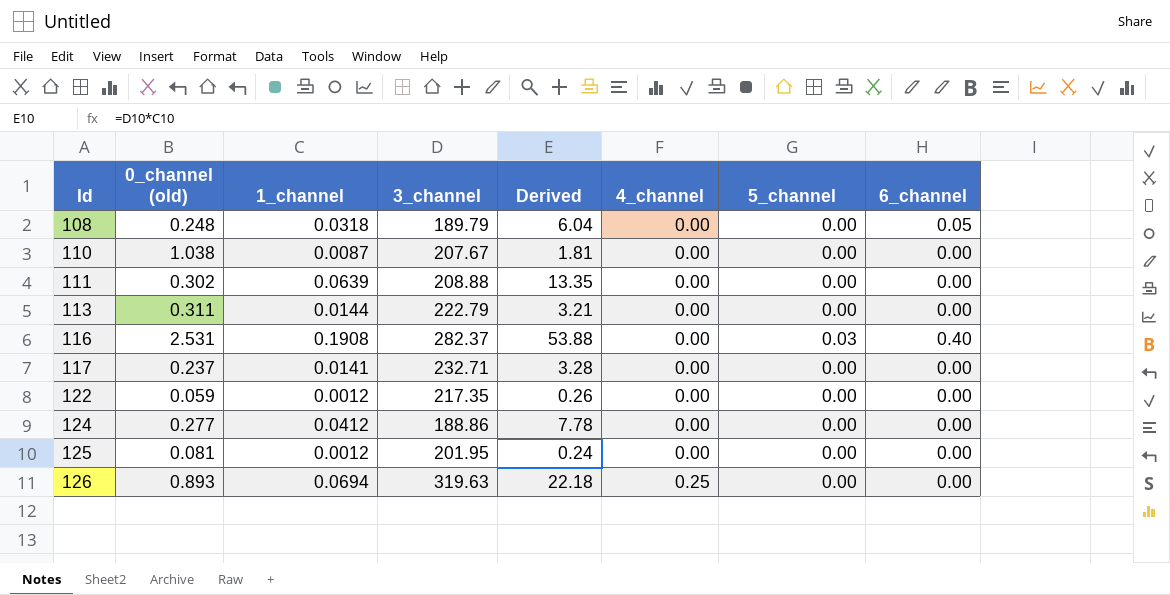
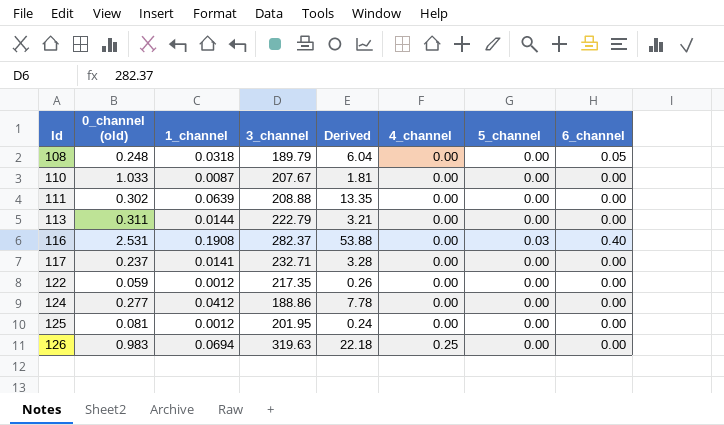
110 | 0_channel (old): 1.038 -> 1.033
126 | 0_channel (old): 0.893 -> 0.983

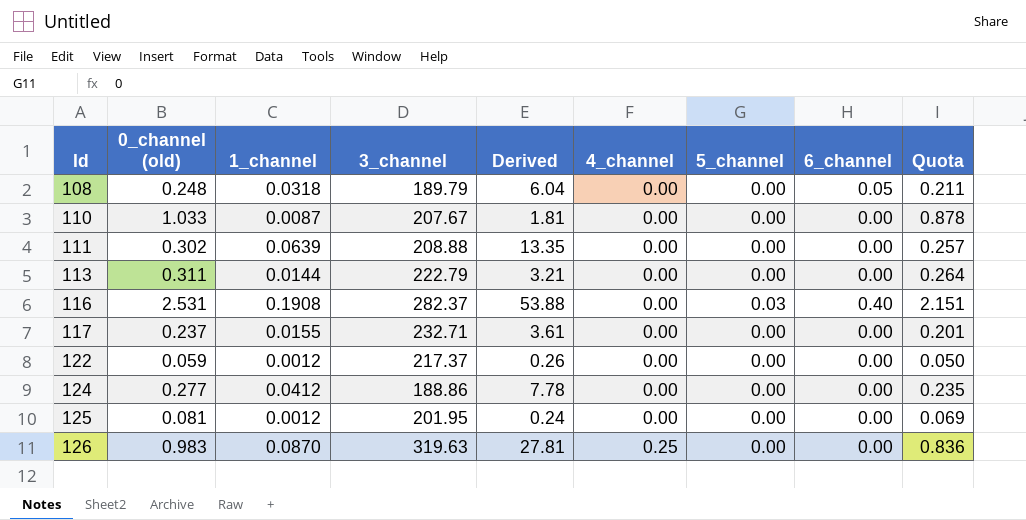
column Quota | formula: none -> [0_channel (old)] * 0.85
117 | 1_channel: 0.0141 -> 0.0155
117 | Derived: 3.28 -> 3.61
122 | 3_channel: 217.35 -> 217.37
126 | 1_channel: 0.0694 -> 0.0870
126 | Derived: 22.18 -> 27.81

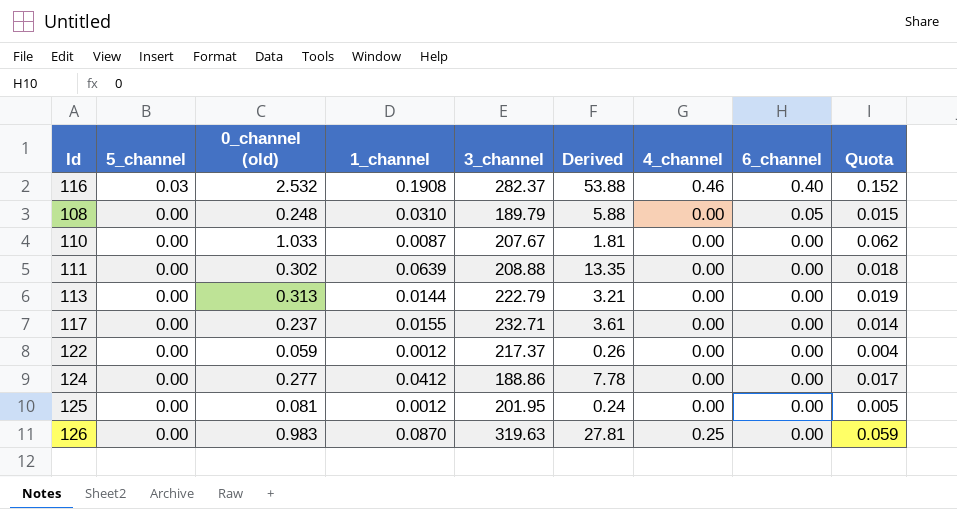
row order: Id ascending -> 5_channel descending
column 5_channel | position: 7 -> 2
column Quota | formula: [0_channel (old)] * 0.85 -> [0_channel (old)] * 0.06
116 | 0_channel (old): 2.531 -> 2.532
116 | 4_channel: 0.00 -> 0.46
108 | 1_channel: 0.0318 -> 0.0310
108 | Derived: 6.04 -> 5.88
113 | 0_channel (old): 0.311 -> 0.313

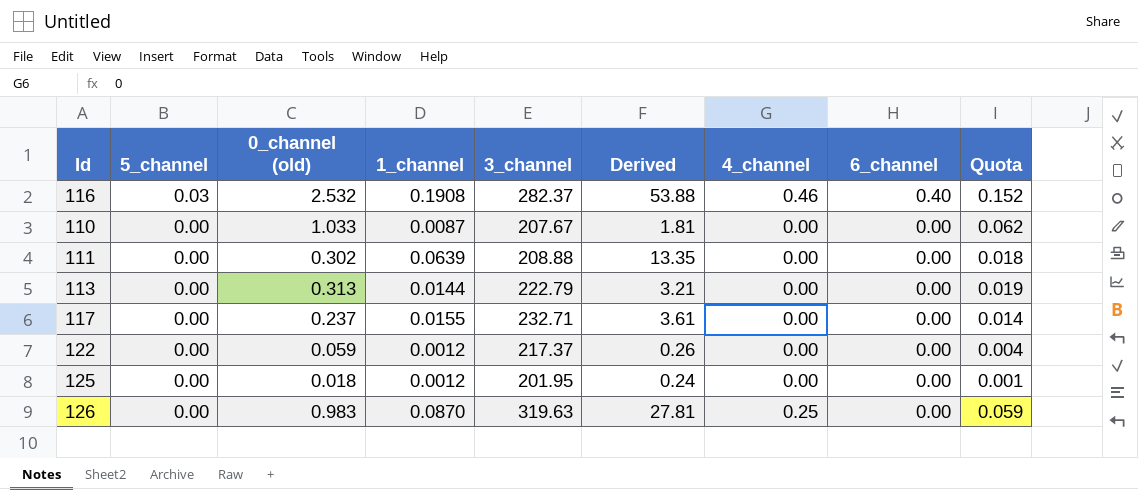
row 108: 0.00 | 0.248 | 0.0310 | 189.79 | 5.88 | 0.00 | 0.05 | 0.015 -> none
row 124: 0.00 | 0.277 | 0.0412 | 188.86 | 7.78 | 0.00 | 0.00 | 0.017 -> none
125 | 0_channel (old): 0.081 -> 0.018
125 | Quota: 0.005 -> 0.001

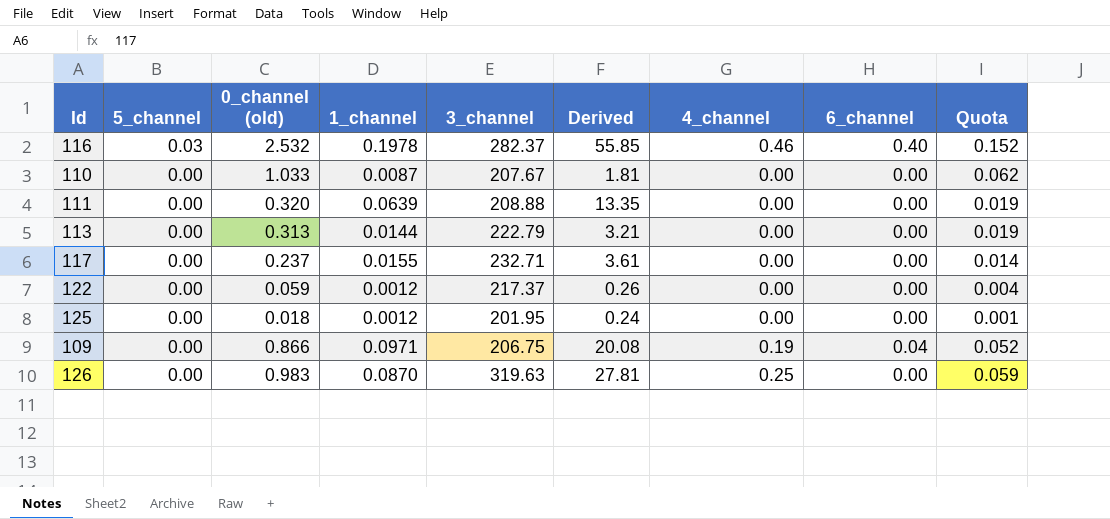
116 | 1_channel: 0.1908 -> 0.1978
116 | Derived: 53.88 -> 55.85
111 | 0_channel (old): 0.302 -> 0.320
111 | Quota: 0.018 -> 0.019
row 109: none -> 0.00 | 0.866 | 0.0971 | 206.75 | 20.08 | 0.19 | 0.04 | 0.052

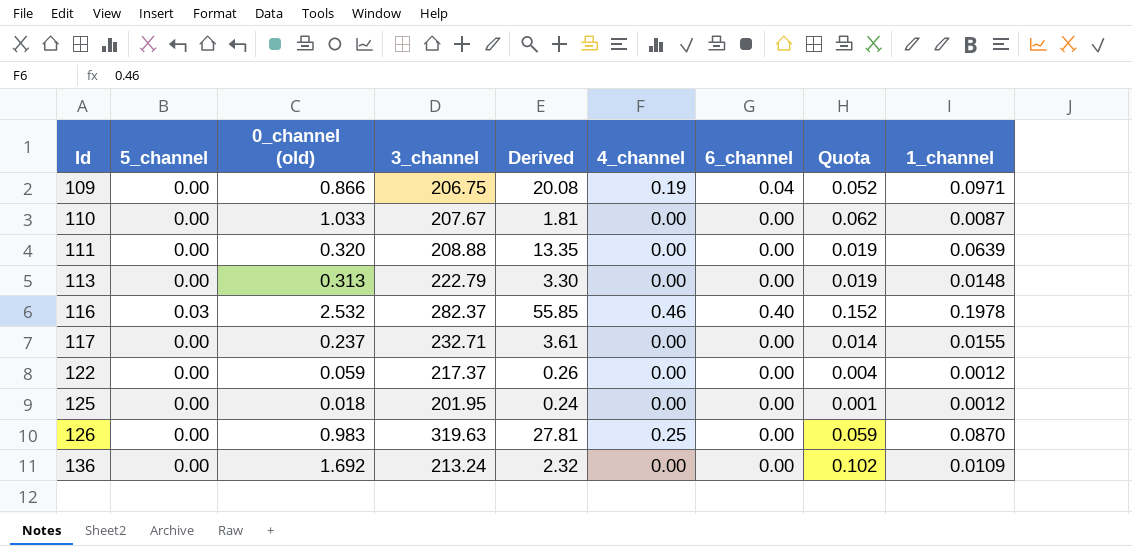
row order: 5_channel descending -> Id ascending
column 1_channel | position: 4 -> 9
113 | Derived: 3.21 -> 3.30
113 | 1_channel: 0.0144 -> 0.0148
row 136: none -> 0.00 | 1.692 | 213.24 | 2.32 | 0.00 | 0.00 | 0.102 | 0.0109

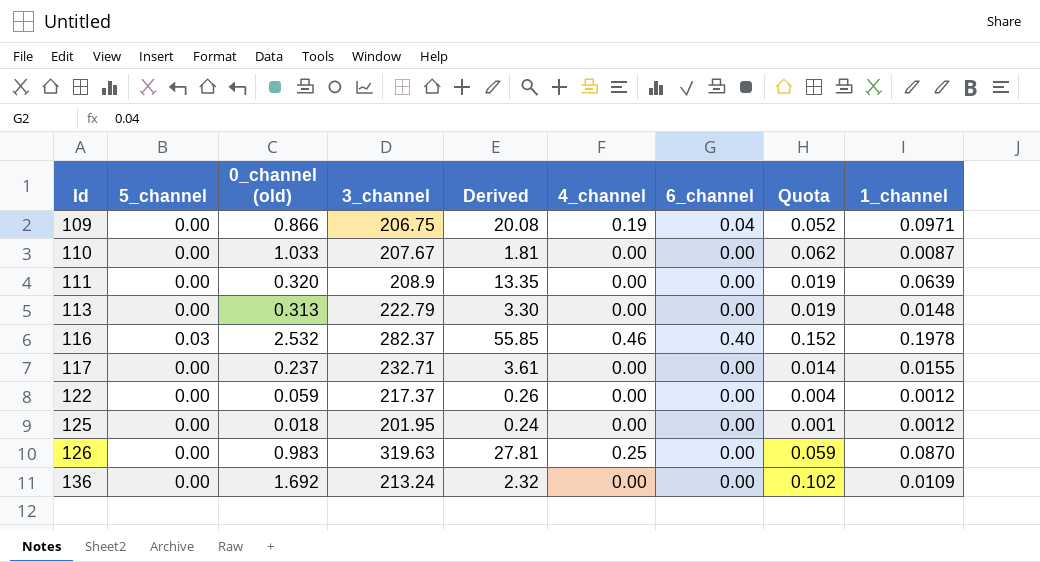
111 | 3_channel: 208.88 -> 208.9

